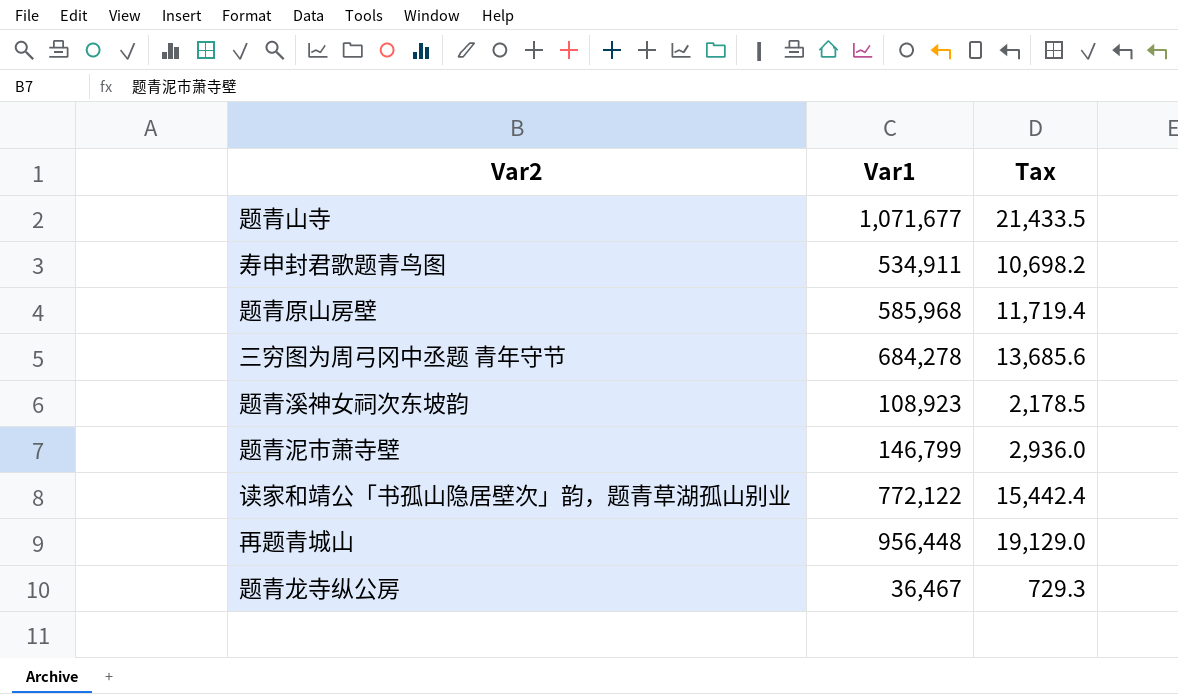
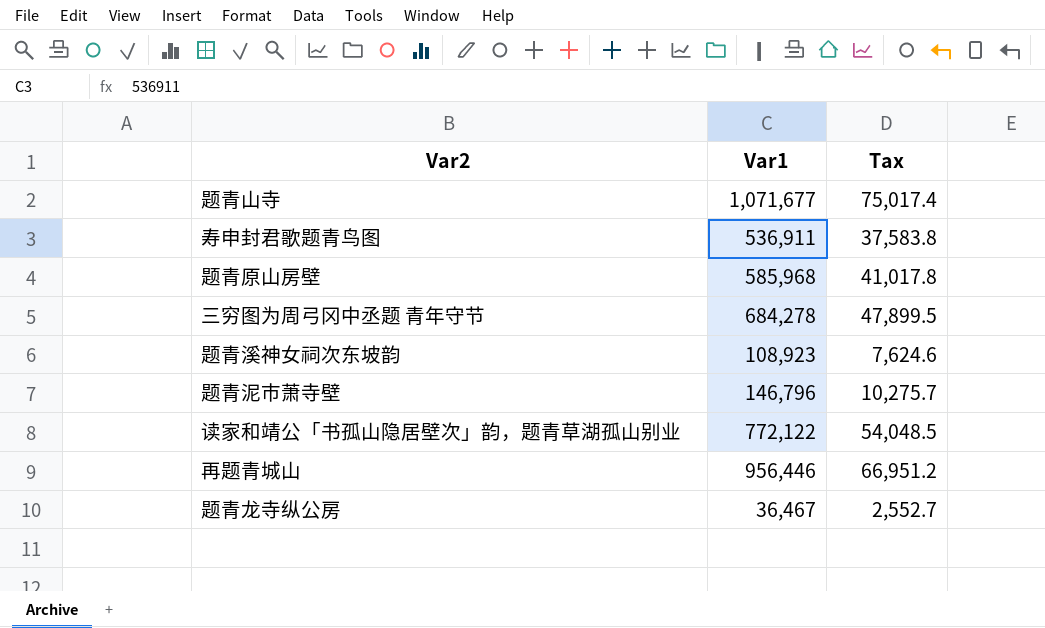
column Tax | formula: [Var1] * 0.02 -> [Var1] * 0.07
寿申封君歌题青鸟图 | Var1: 534,911 -> 536,911
题青泥市萧寺壁 | Var1: 146,799 -> 146,796
再题青城山 | Var1: 956,448 -> 956,446

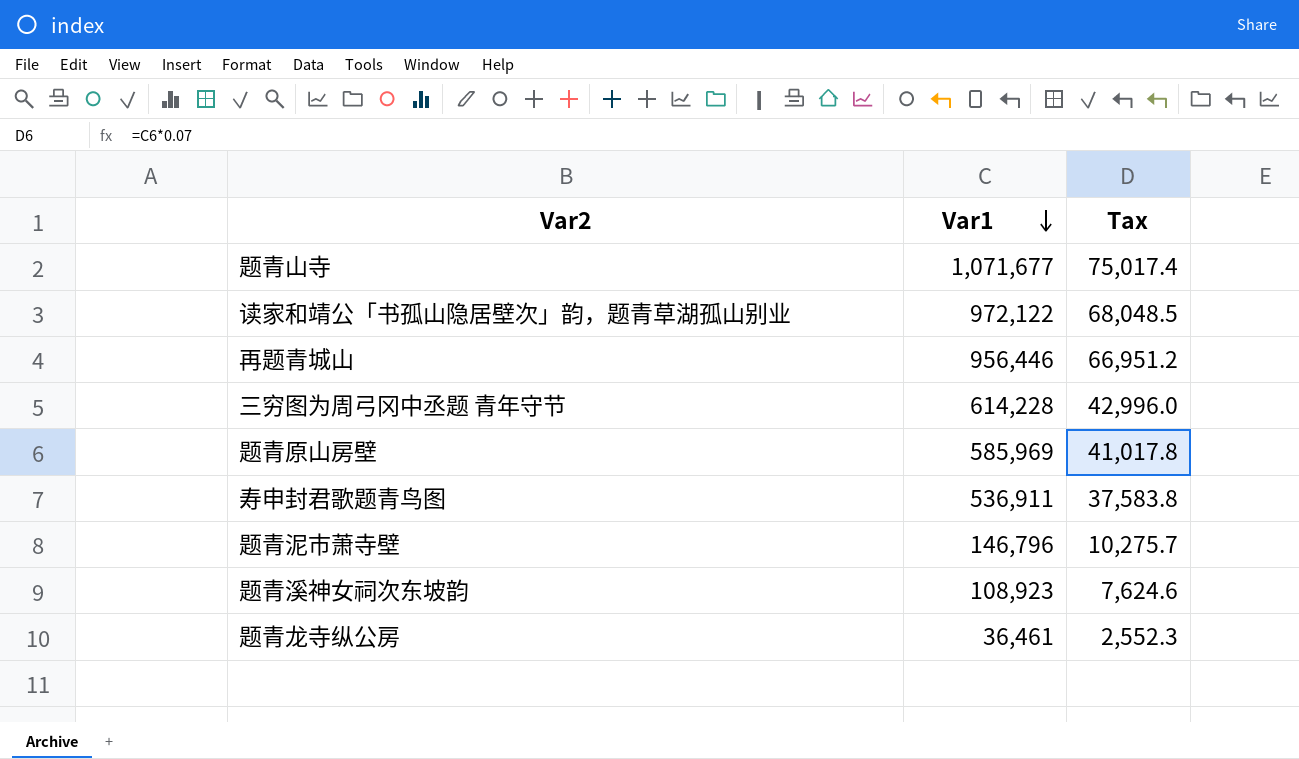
row order: none -> Var1 descending
读家和靖公「书孤山隐居壁次」韵，题青草湖孤山别业 | Var1: 772,122 -> 972,122
读家和靖公「书孤山隐居壁次」韵，题青草湖孤山别业 | Tax: 54,048.5 -> 68,048.5
三穷图为周弓冈中丞题 青年守节 | Var1: 684,278 -> 614,228
三穷图为周弓冈中丞题 青年守节 | Tax: 47,899.5 -> 42,996.0
题青原山房壁 | Var1: 585,968 -> 585,969
题青龙寺纵公房 | Var1: 36,467 -> 36,461
题青龙寺纵公房 | Tax: 2,552.7 -> 2,552.3

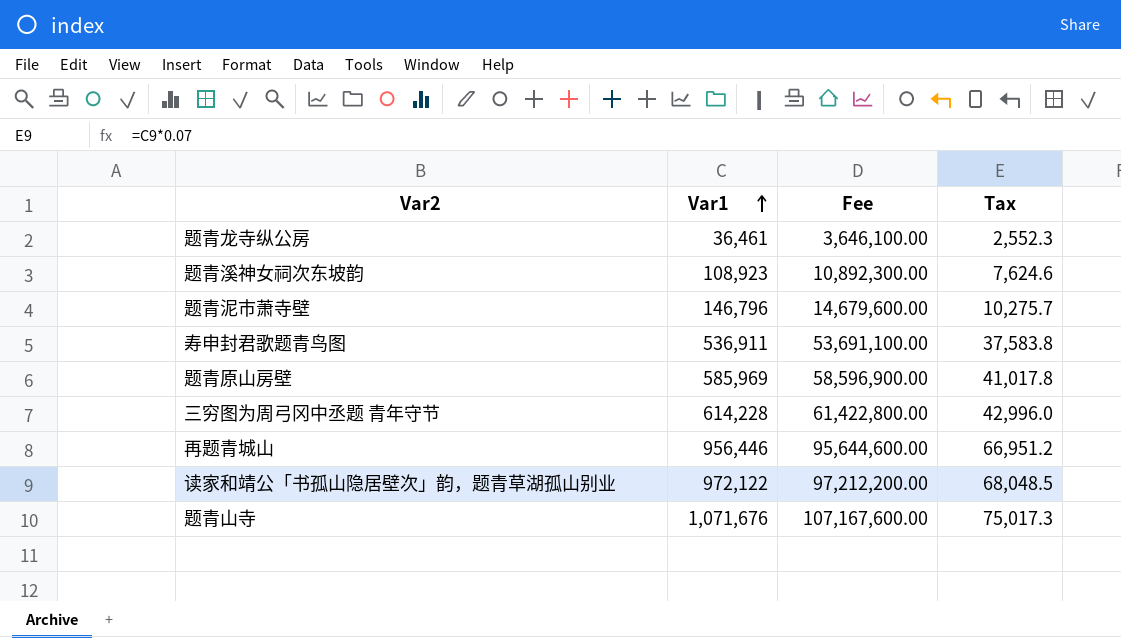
row order: Var1 descending -> Var1 ascending
column Fee | formula: none -> [Var1] * 100
题青山寺 | Var1: 1,071,677 -> 1,071,676
题青山寺 | Tax: 75,017.4 -> 75,017.3

